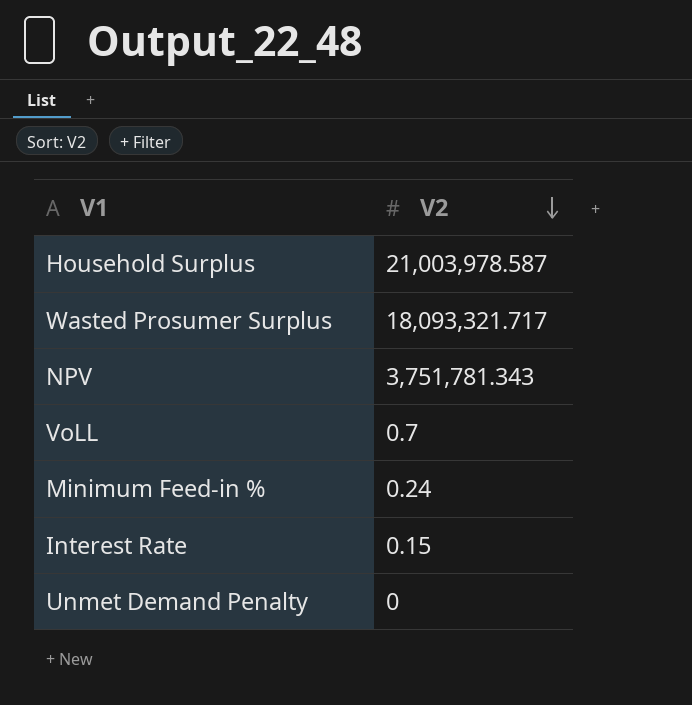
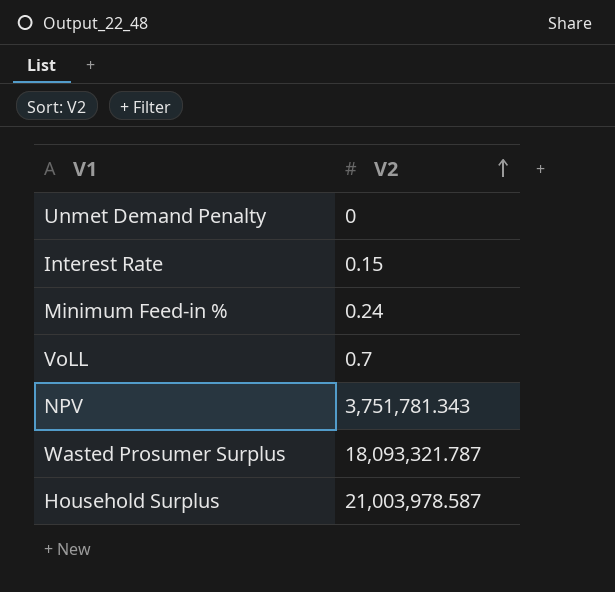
row order: V2 descending -> V2 ascending
Wasted Prosumer Surplus | V2: 18,093,321.717 -> 18,093,321.787

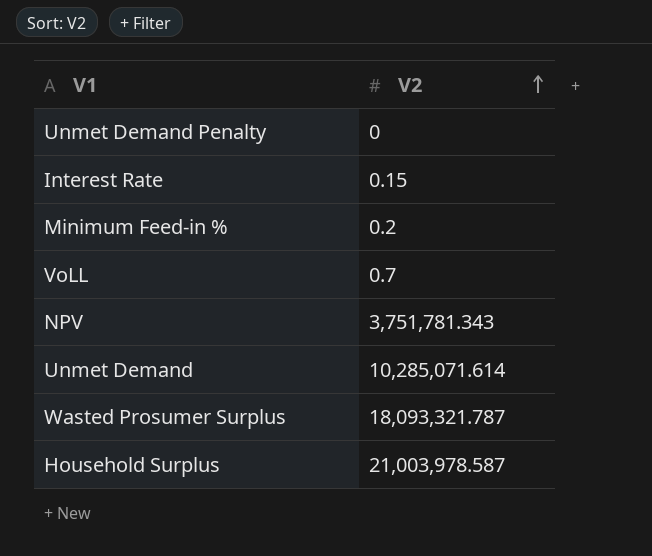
Minimum Feed-in % | V2: 0.24 -> 0.2
row Unmet Demand: none -> 10,285,071.614

